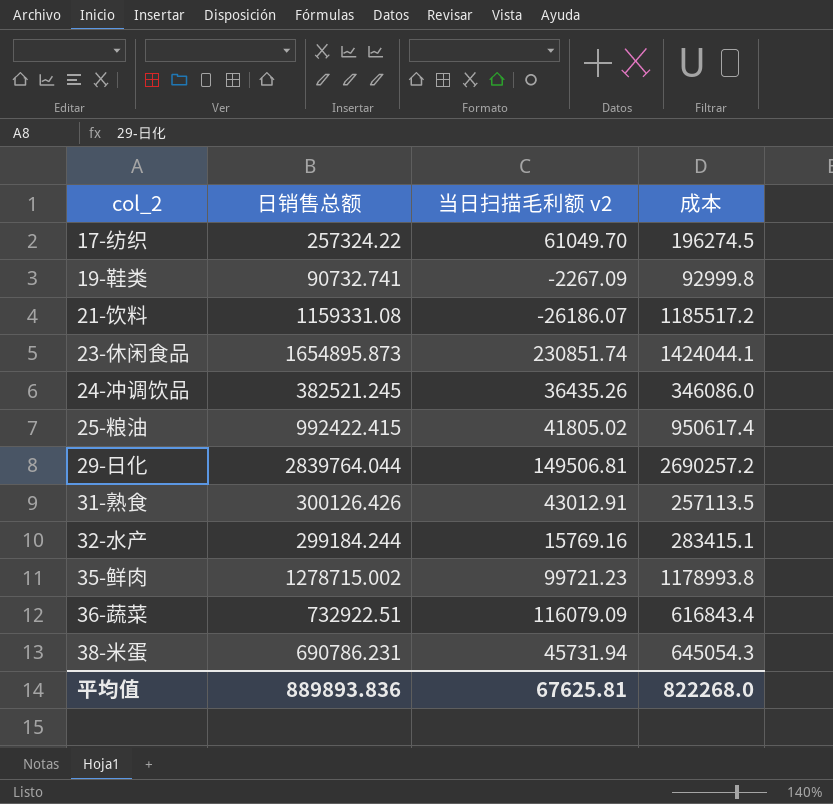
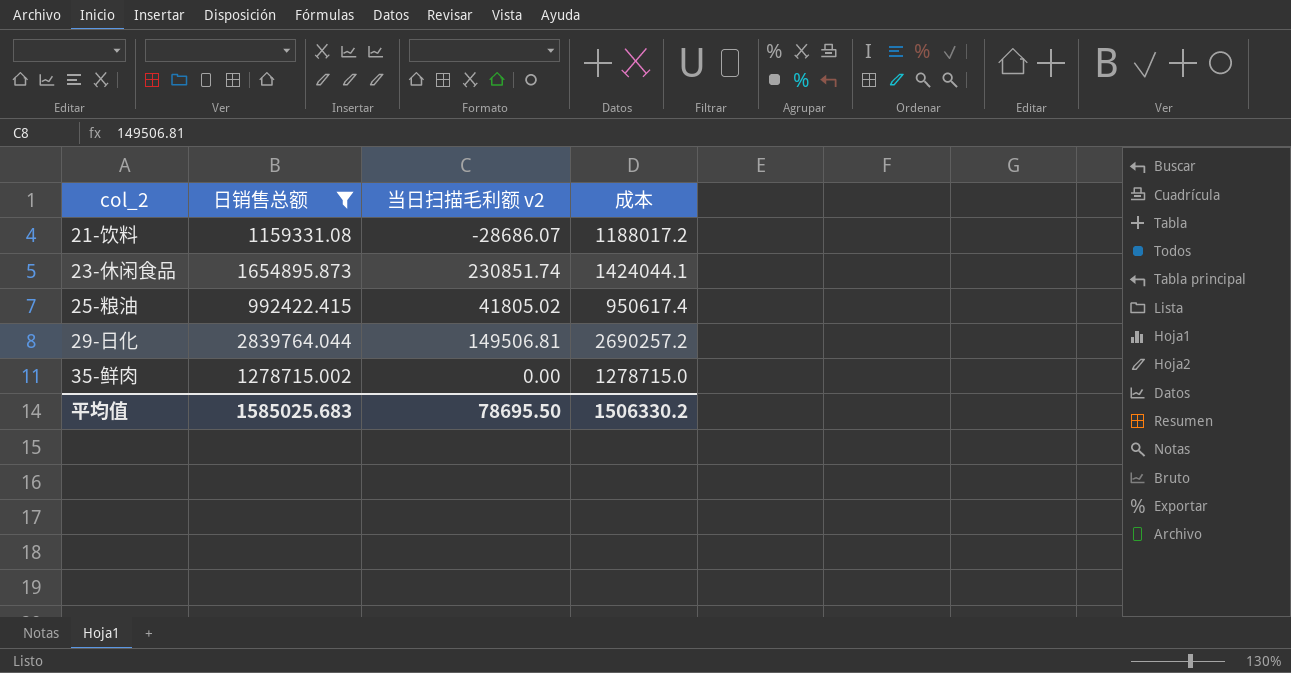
filter: none -> 日销售总额 >= 992422.415
21-饮料 | 当日扫描毛利额 v2: -26186.07 -> -28686.07
21-饮料 | 成本: 1185517.2 -> 1188017.2
35-鲜肉 | 当日扫描毛利额 v2: 99721.23 -> 0.00
35-鲜肉 | 成本: 1178993.8 -> 1278715.0
平均值 | 日销售总额: 889893.836 -> 1585025.683
平均值 | 当日扫描毛利额 v2: 67625.81 -> 78695.50
平均值 | 成本: 822268.0 -> 1506330.2

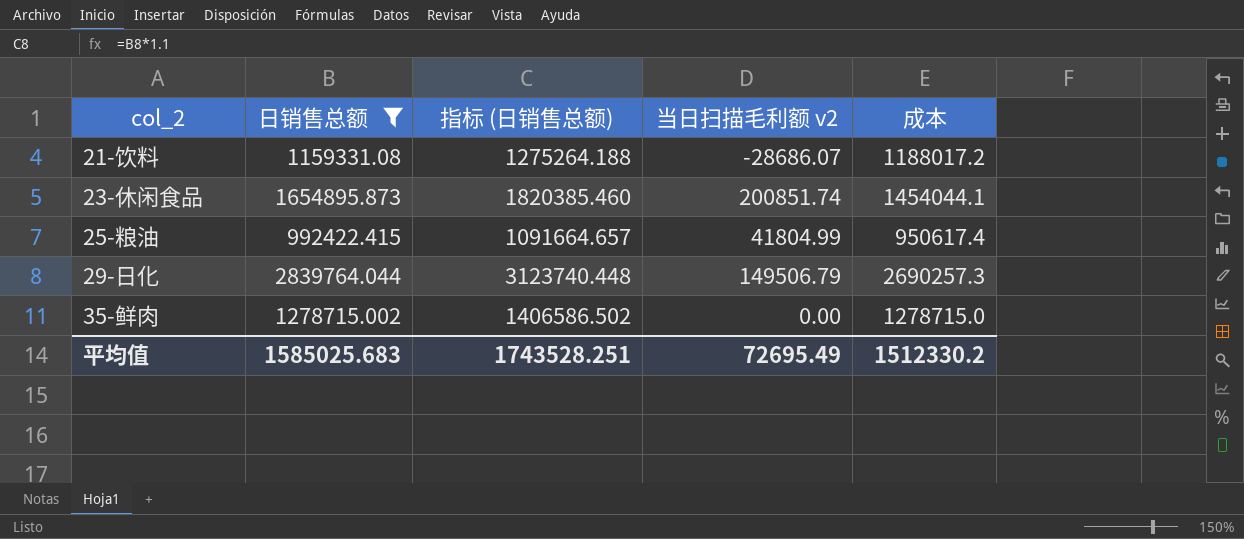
column 指标 (日销售总额) | formula: none -> [日销售总额] * 1.1
23-休闲食品 | 当日扫描毛利额 v2: 230851.74 -> 200851.74
23-休闲食品 | 成本: 1424044.1 -> 1454044.1
25-粮油 | 当日扫描毛利额 v2: 41805.02 -> 41804.99
29-日化 | 当日扫描毛利额 v2: 149506.81 -> 149506.79
29-日化 | 成本: 2690257.2 -> 2690257.3
平均值 | 当日扫描毛利额 v2: 78695.50 -> 72695.49
平均值 | 成本: 1506330.2 -> 1512330.2

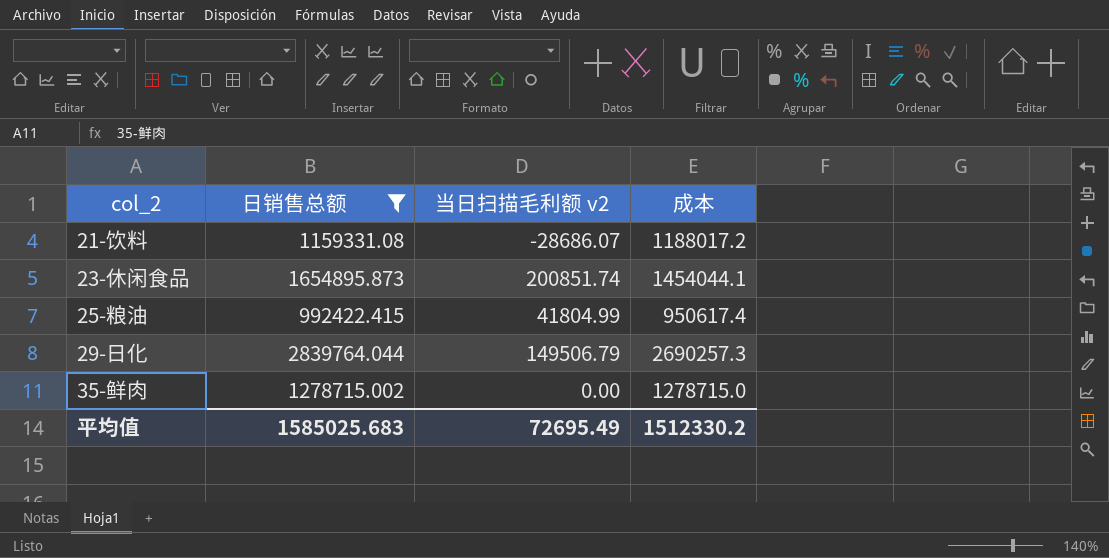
column 指标 (日销售总额) | formula: [日销售总额] * 1.1 -> none

